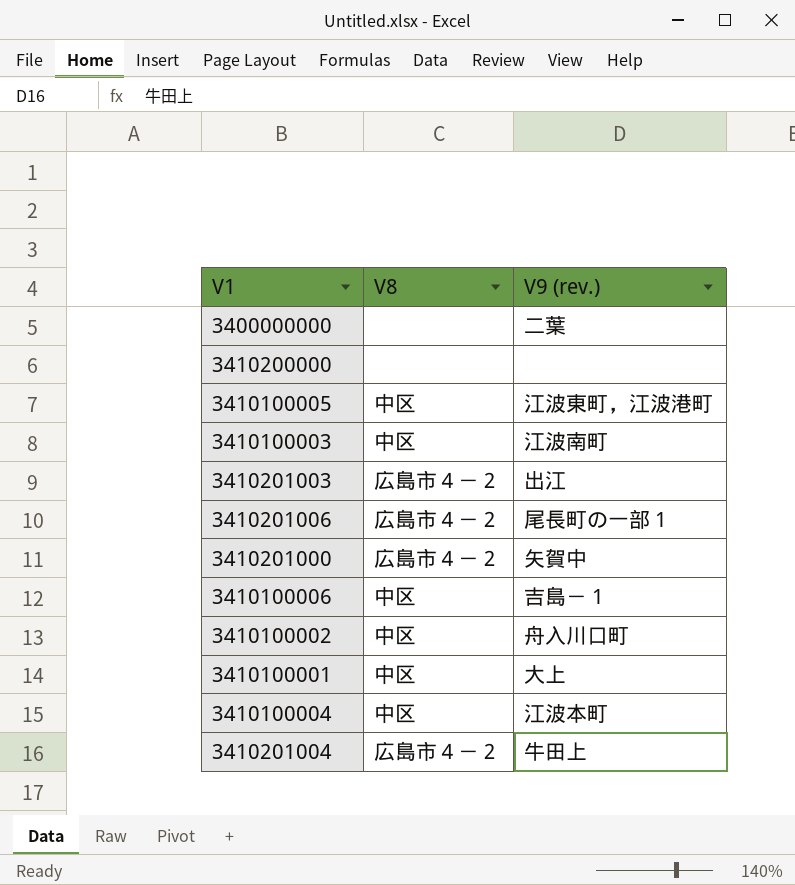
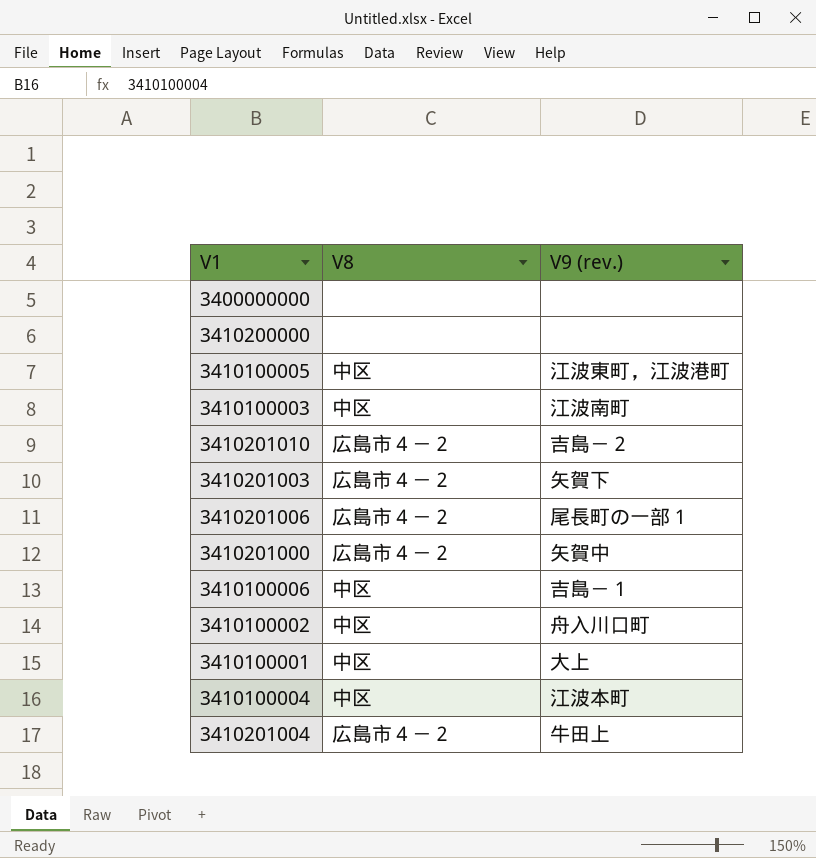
3400000000 | V9 (rev.): 二葉 -> none
row 3410201010: none -> 広島市４－２ | 吉島－２
3410201003 | V9 (rev.): 出江 -> 矢賀下

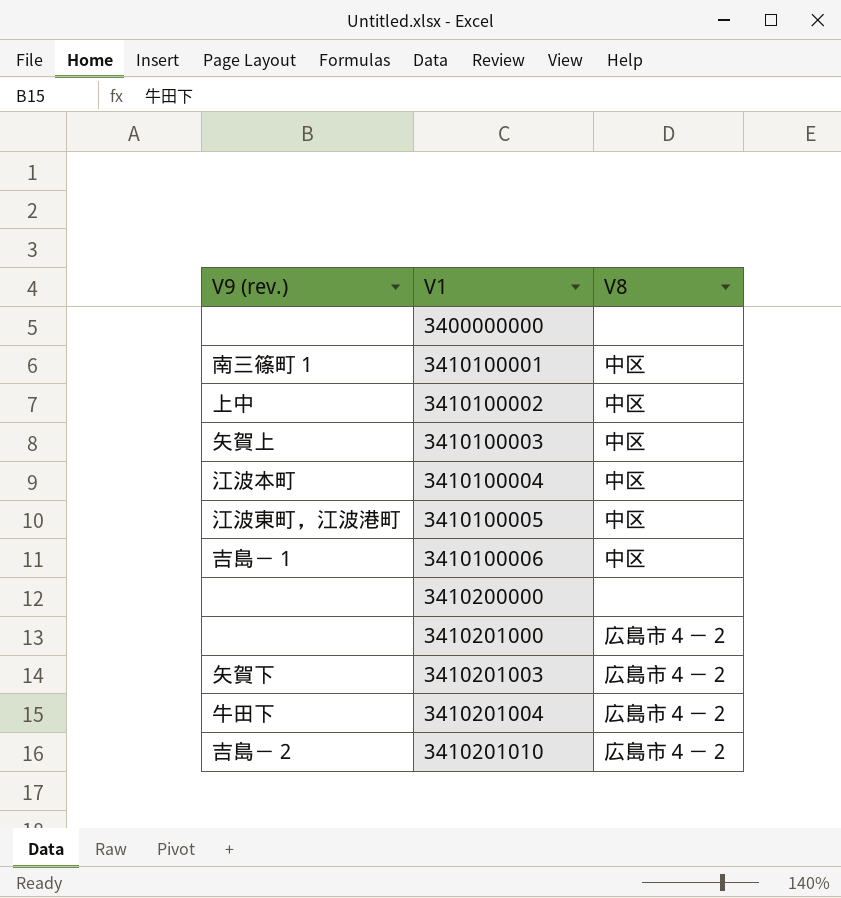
row order: none -> V1 ascending
column V9 (rev.) | position: 3 -> 1
row 3410201006: 広島市４－２ | 尾長町の一部１ -> none
3410100001 | V9 (rev.): 大上 -> 南三篠町１
3410100002 | V9 (rev.): 舟入川口町 -> 上中
3410100003 | V9 (rev.): 江波南町 -> 矢賀上
3410201000 | V9 (rev.): 矢賀中 -> none
3410201004 | V9 (rev.): 牛田上 -> 牛田下

